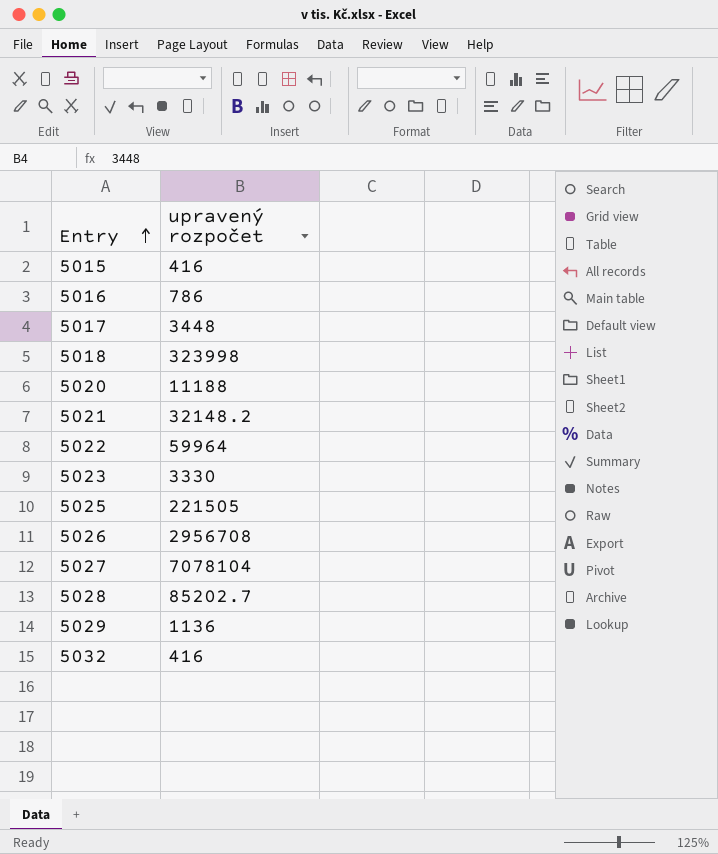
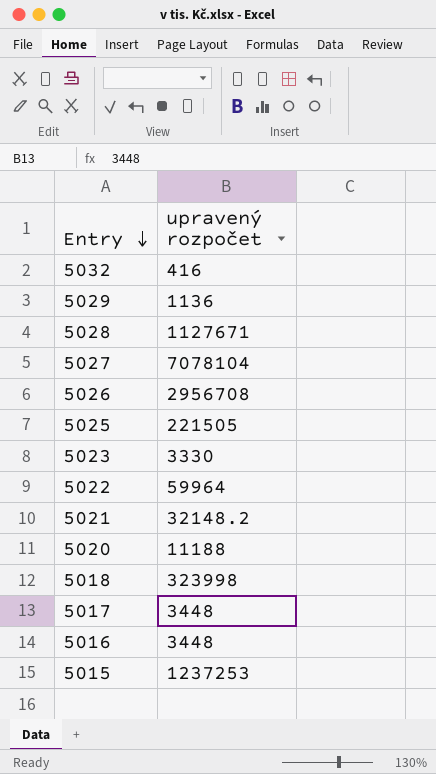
row order: Entry ascending -> Entry descending
5028 | upravený rozpočet: 85202.7 -> 1127671
5016 | upravený rozpočet: 786 -> 3448
5015 | upravený rozpočet: 416 -> 1237253

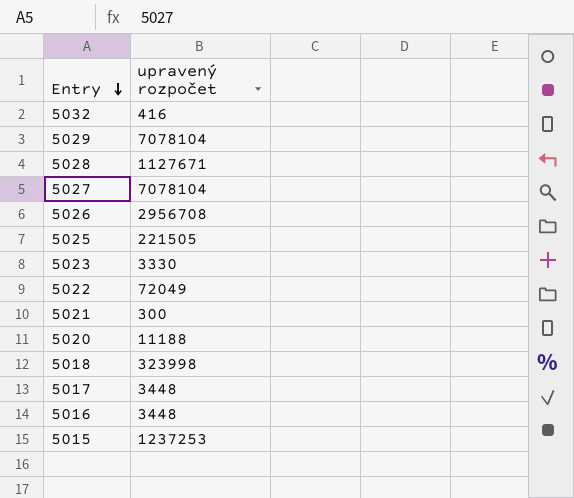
5029 | upravený rozpočet: 1136 -> 7078104
5022 | upravený rozpočet: 59964 -> 72049
5021 | upravený rozpočet: 32148.2 -> 300

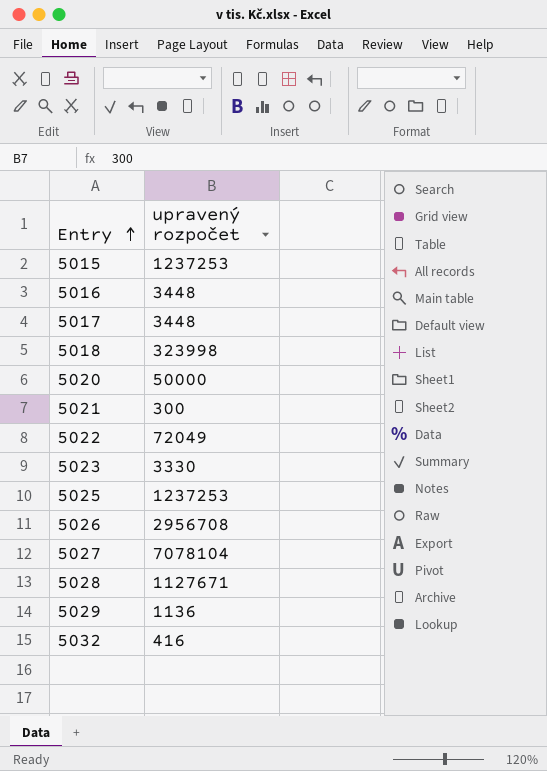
row order: Entry descending -> Entry ascending
5020 | upravený rozpočet: 11188 -> 50000
5025 | upravený rozpočet: 221505 -> 1237253
5029 | upravený rozpočet: 7078104 -> 1136

